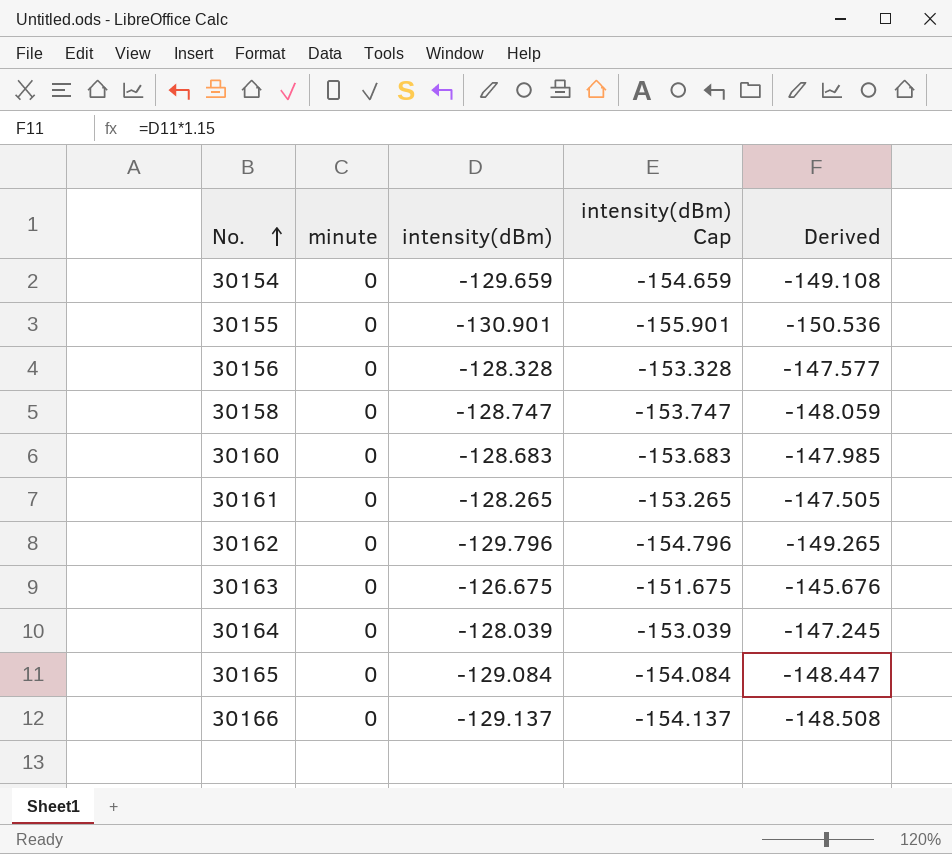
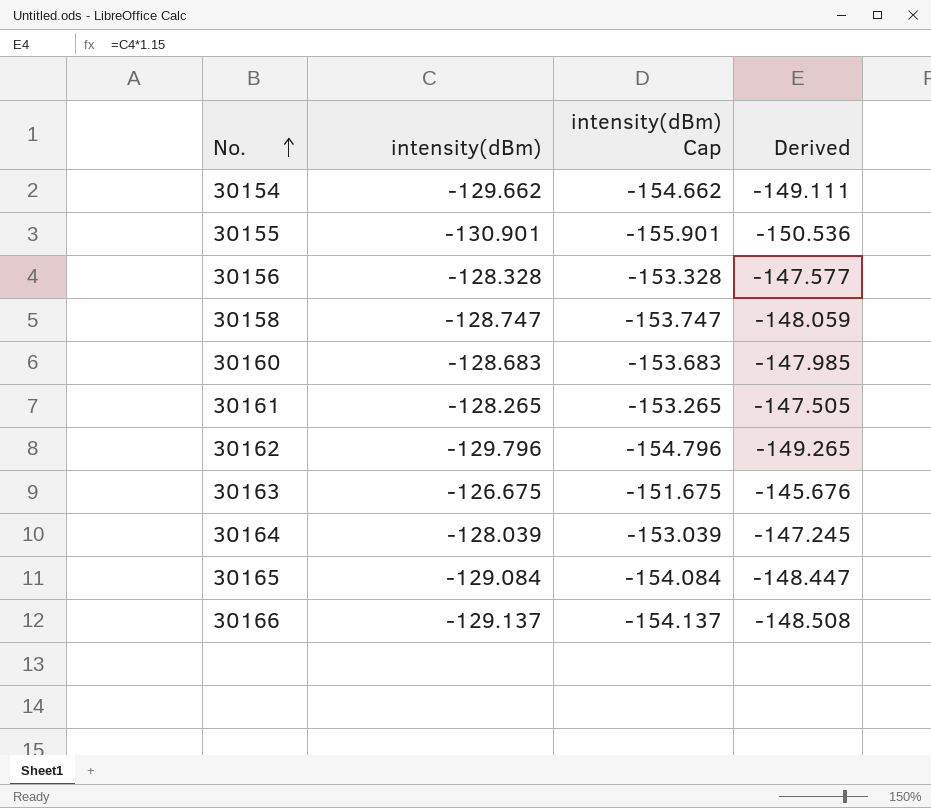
column minute | position: 2 -> none
30154 | intensity(dBm): -129.659 -> -129.662
30154 | intensity(dBm) Cap: -154.659 -> -154.662
30154 | Derived: -149.108 -> -149.111

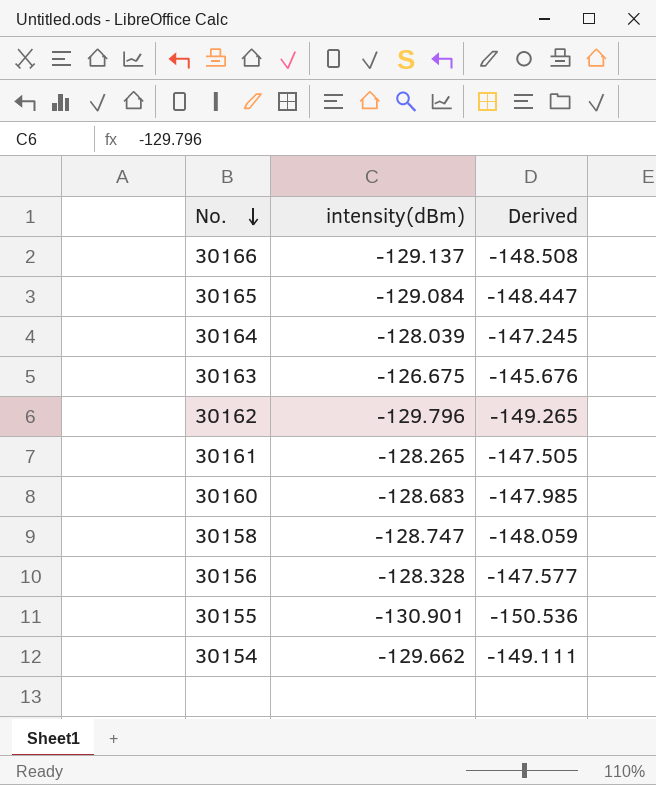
row order: No. ascending -> No. descending
column intensity(dBm) Cap | formula: [intensity(dBm)] - 25 -> none

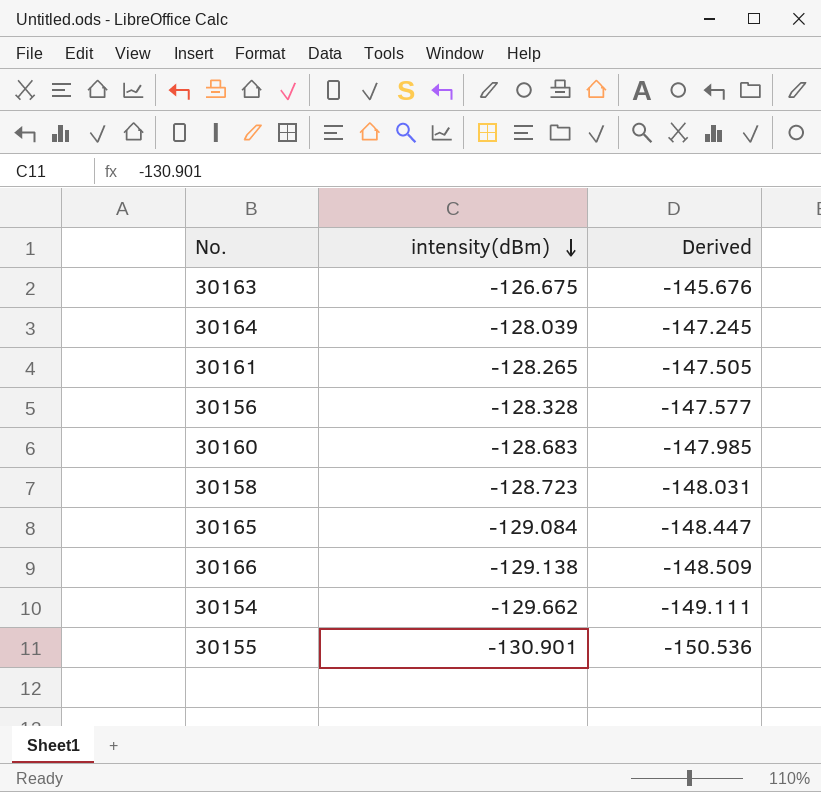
row order: No. descending -> intensity(dBm) descending
row 30162: -129.796 | -149.265 -> none
30158 | intensity(dBm): -128.747 -> -128.723
30158 | Derived: -148.059 -> -148.031
30166 | intensity(dBm): -129.137 -> -129.138
30166 | Derived: -148.508 -> -148.509

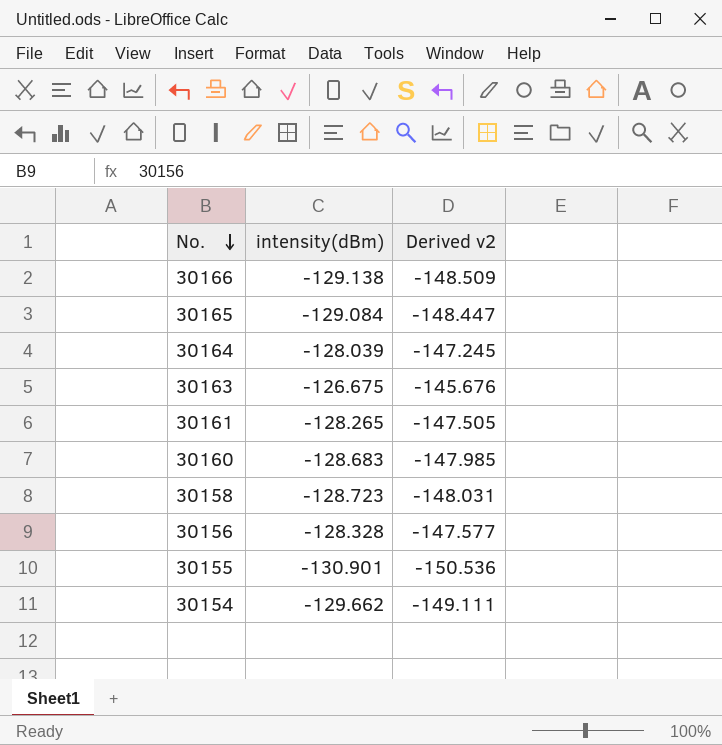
row order: intensity(dBm) descending -> No. descending
column name: Derived -> Derived v2

